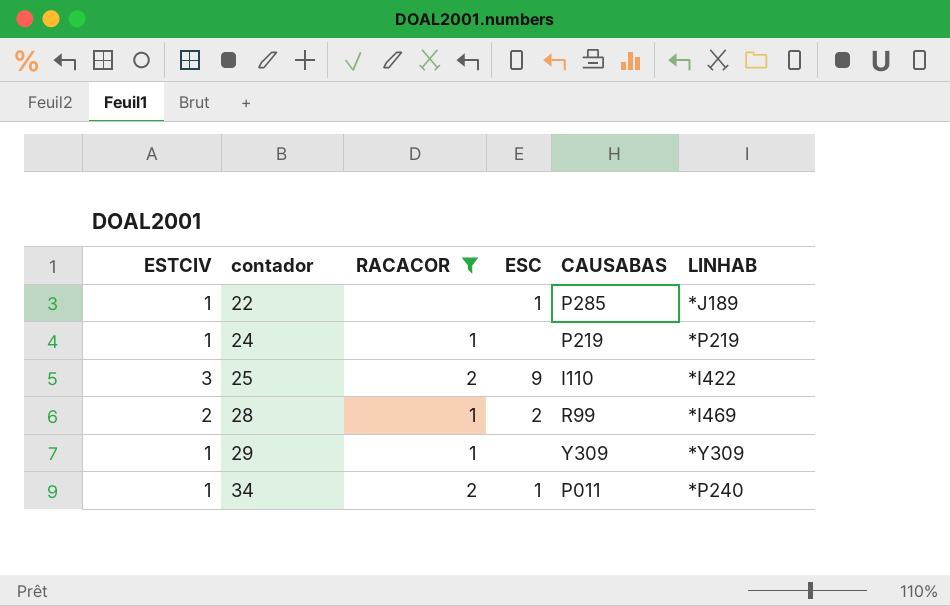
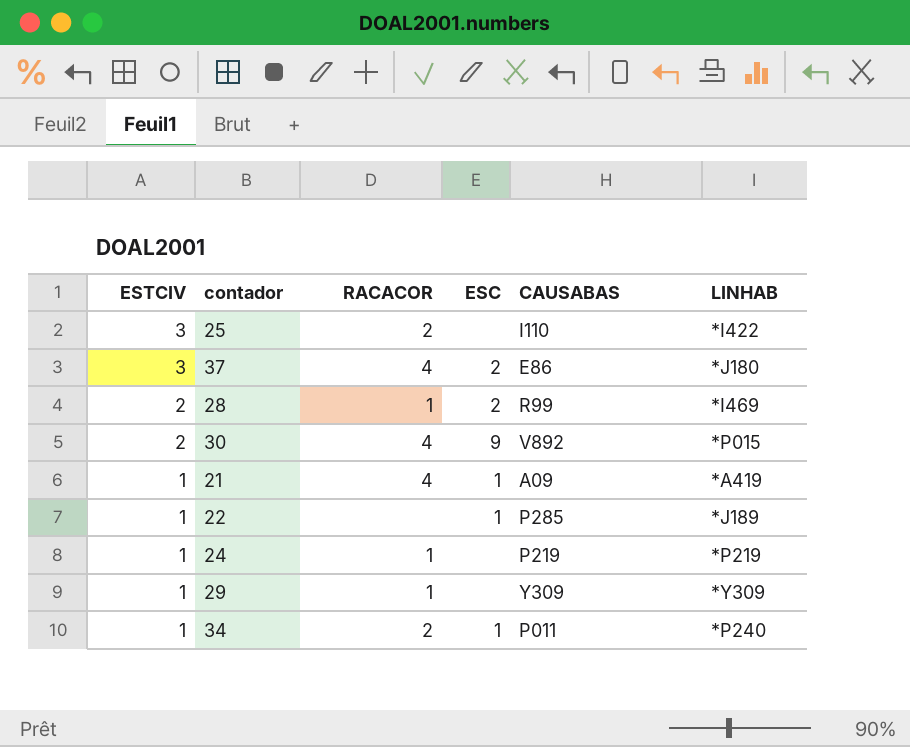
filter: RACACOR != 4 -> none
row order: contador ascending -> ESTCIV descending
25 | ESC: 9 -> none

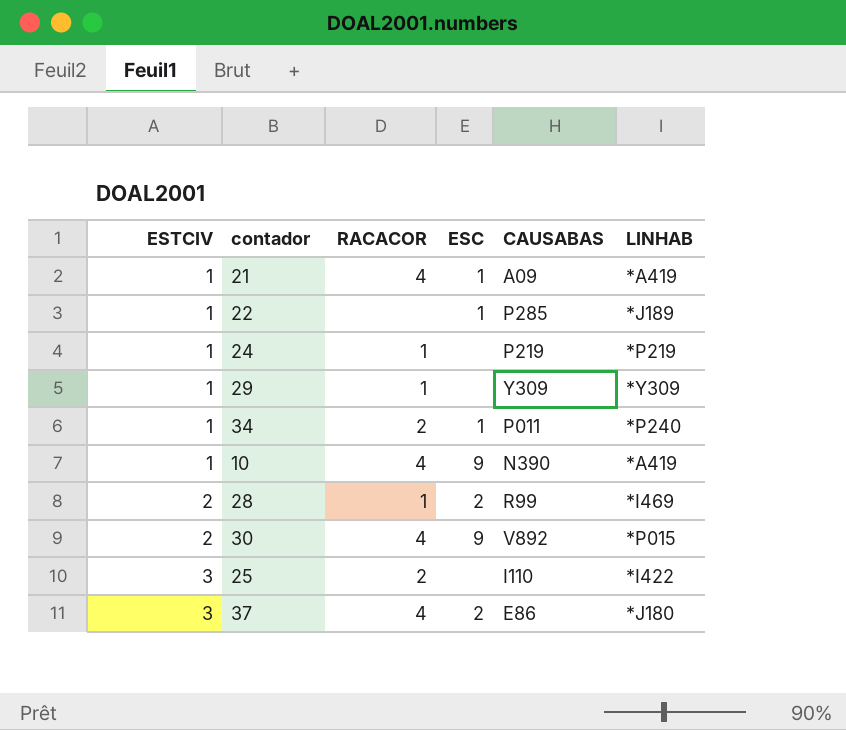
row order: ESTCIV descending -> ESTCIV ascending
row 10: none -> 1 | 4 | 9 | N390 | *A419

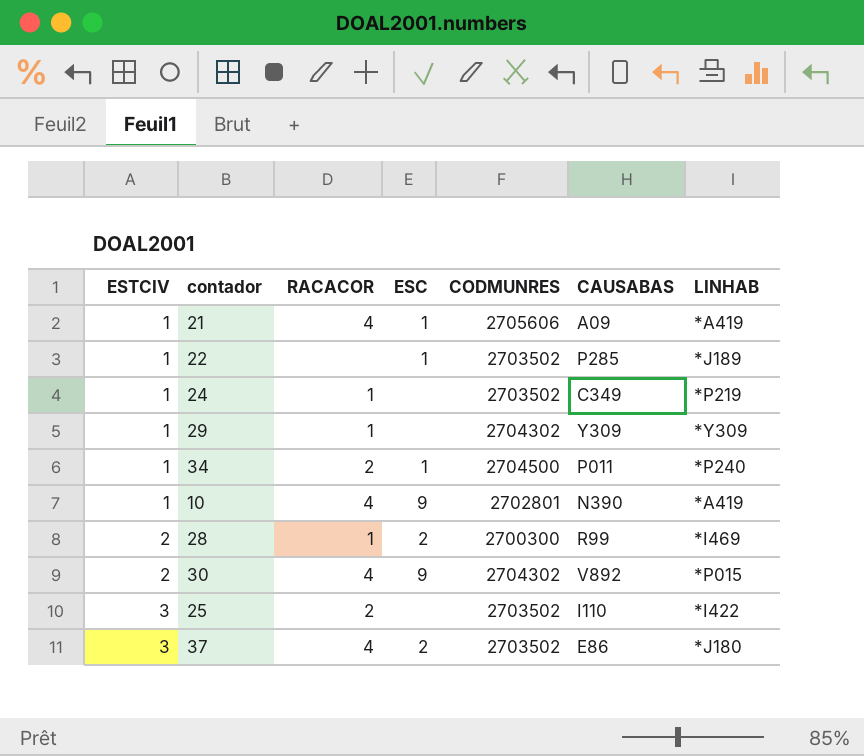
column CODMUNRES | position: none -> 5
24 | CAUSABAS: P219 -> C349

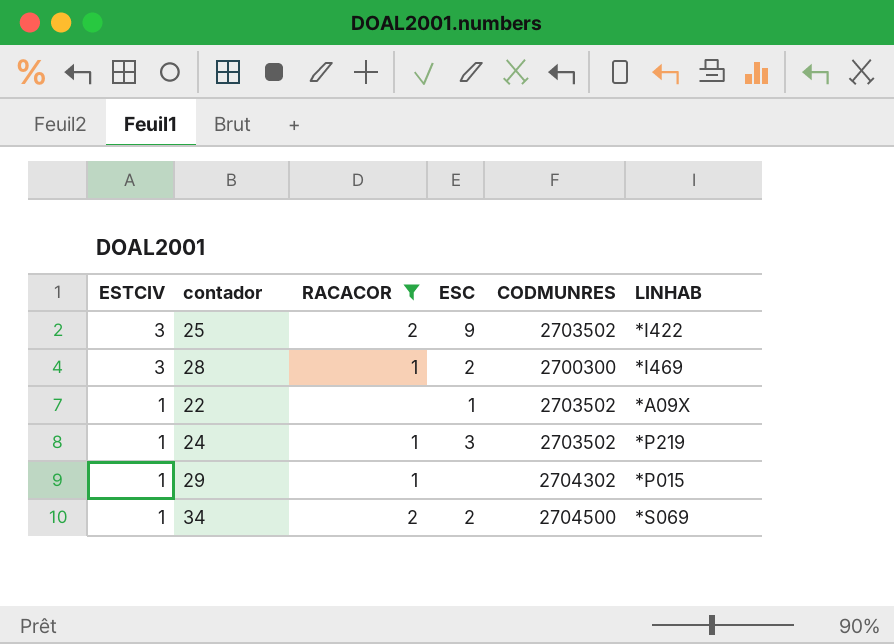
filter: none -> RACACOR != 4
row order: ESTCIV ascending -> ESTCIV descending
column CAUSABAS | position: 6 -> none
25 | ESC: none -> 9
28 | ESTCIV: 2 -> 3
22 | LINHAB: *J189 -> *A09X
24 | ESC: none -> 3
29 | LINHAB: *Y309 -> *P015
34 | ESC: 1 -> 2
34 | LINHAB: *P240 -> *S069

